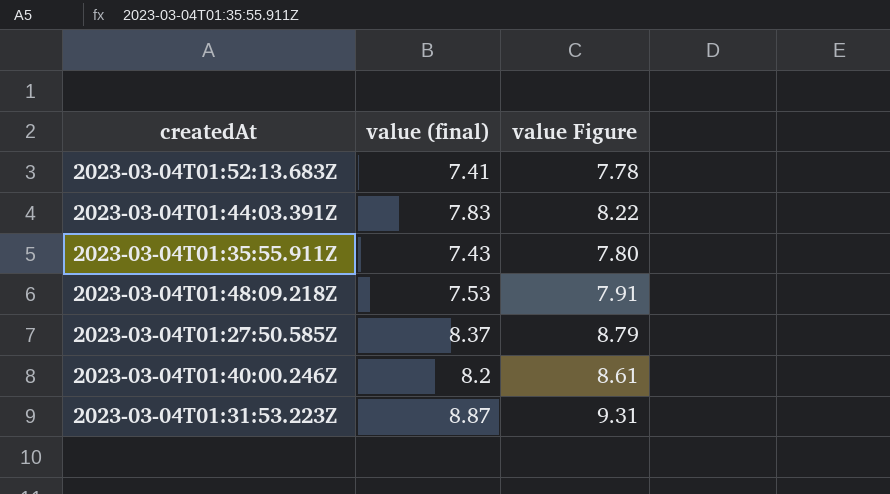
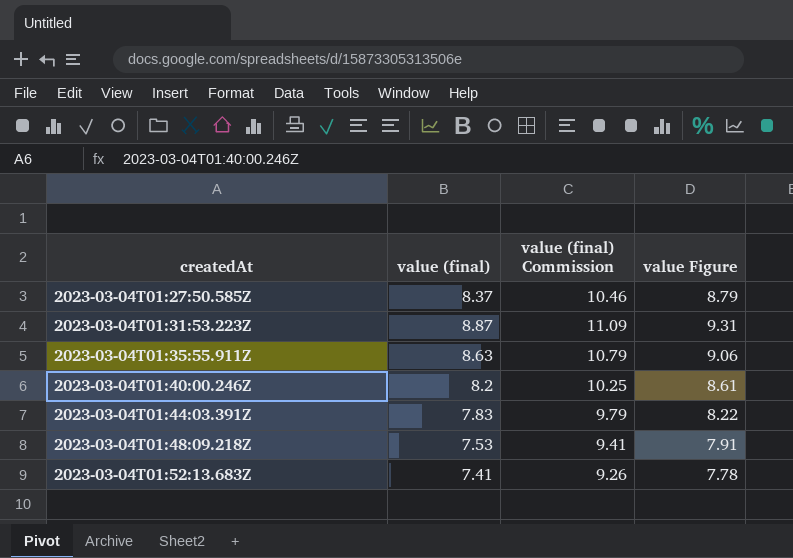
row order: none -> createdAt ascending
column value (final) Commission | formula: none -> [value (final)] * 1.25
2023-03-04T01:35:55.911Z | value (final): 7.43 -> 8.63
2023-03-04T01:35:55.911Z | value Figure: 7.80 -> 9.06

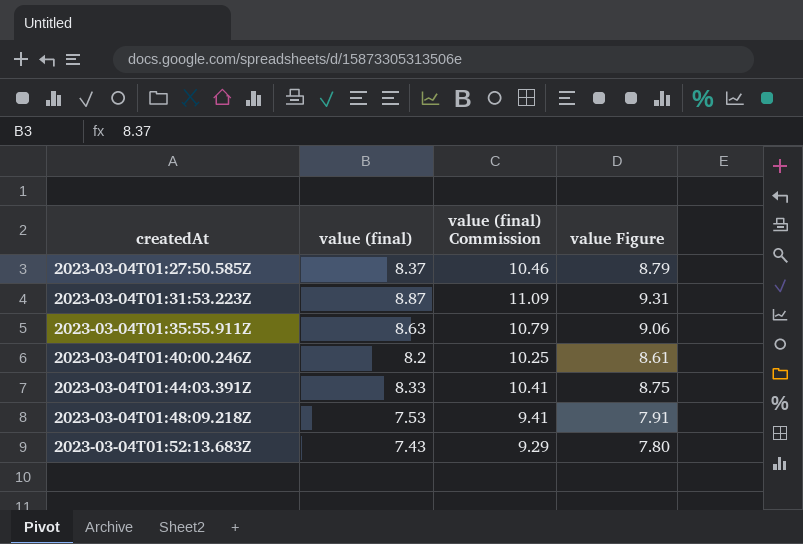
2023-03-04T01:44:03.391Z | value (final): 7.83 -> 8.33
2023-03-04T01:44:03.391Z | value (final) Commission: 9.79 -> 10.41
2023-03-04T01:44:03.391Z | value Figure: 8.22 -> 8.75
2023-03-04T01:52:13.683Z | value (final): 7.41 -> 7.43
2023-03-04T01:52:13.683Z | value (final) Commission: 9.26 -> 9.29
2023-03-04T01:52:13.683Z | value Figure: 7.78 -> 7.80

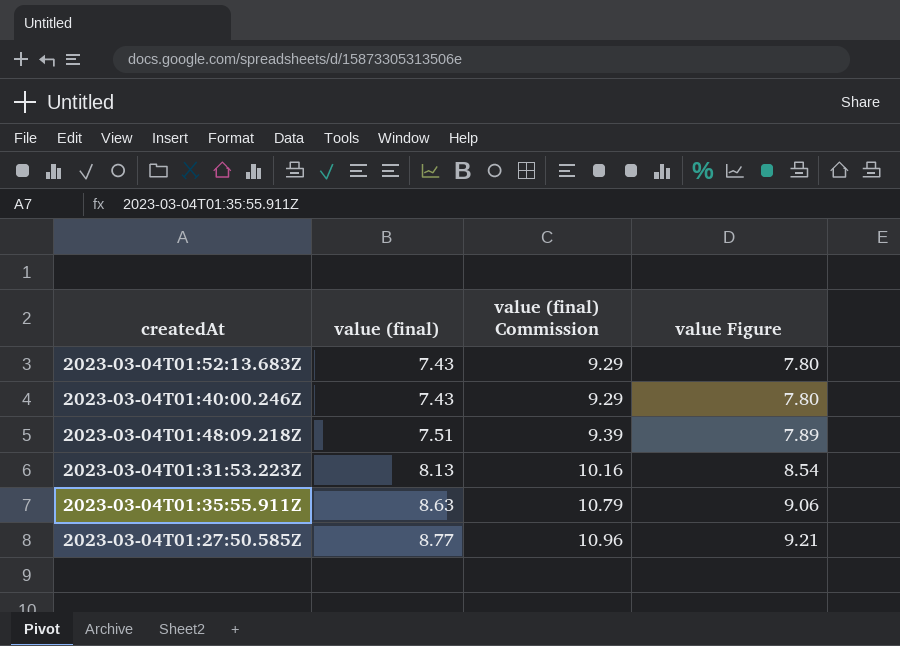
row order: createdAt ascending -> value (final) ascending
row 2023-03-04T01:44:03.391Z: 8.33 | 10.41 | 8.75 -> none
2023-03-04T01:40:00.246Z | value (final): 8.2 -> 7.43
2023-03-04T01:40:00.246Z | value (final) Commission: 10.25 -> 9.29
2023-03-04T01:40:00.246Z | value Figure: 8.61 -> 7.80
2023-03-04T01:48:09.218Z | value (final): 7.53 -> 7.51
2023-03-04T01:48:09.218Z | value (final) Commission: 9.41 -> 9.39
2023-03-04T01:48:09.218Z | value Figure: 7.91 -> 7.89
2023-03-04T01:31:53.223Z | value (final): 8.87 -> 8.13
2023-03-04T01:31:53.223Z | value (final) Commission: 11.09 -> 10.16
2023-03-04T01:31:53.223Z | value Figure: 9.31 -> 8.54
2023-03-04T01:27:50.585Z | value (final): 8.37 -> 8.77
2023-03-04T01:27:50.585Z | value (final) Commission: 10.46 -> 10.96
2023-03-04T01:27:50.585Z | value Figure: 8.79 -> 9.21

